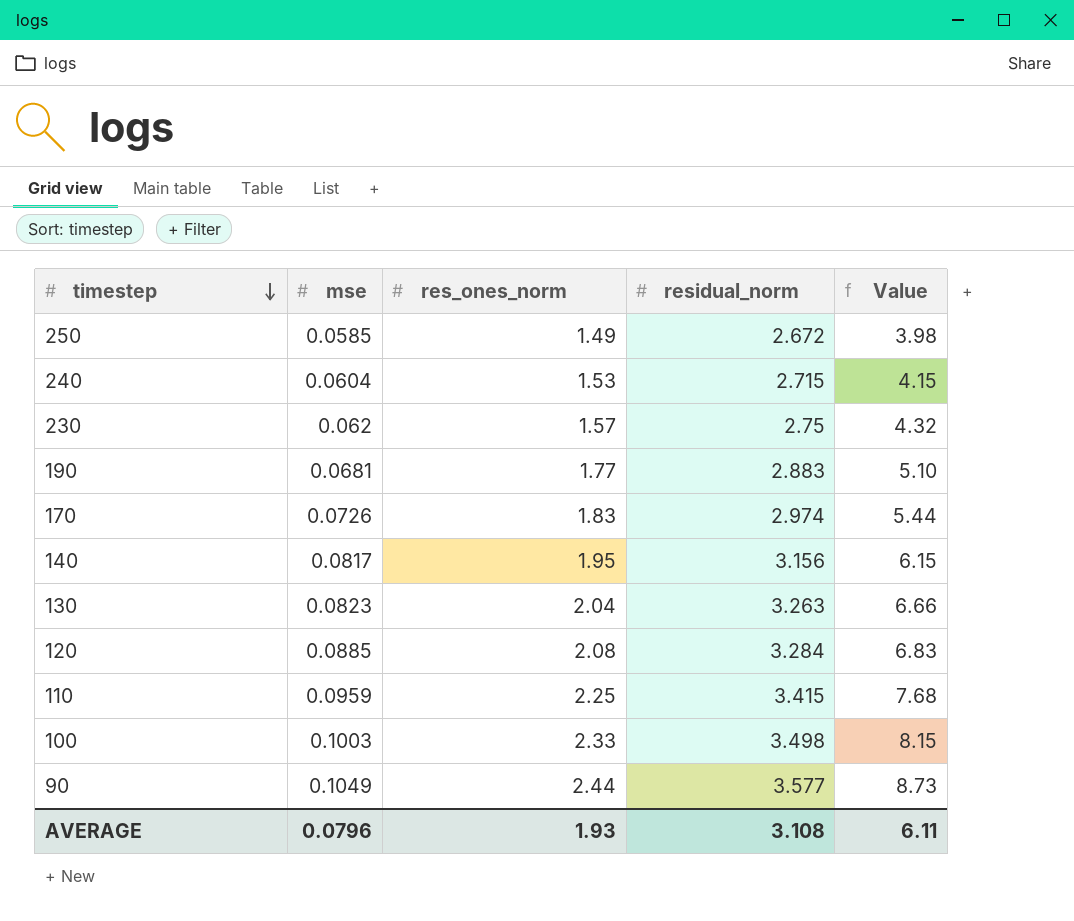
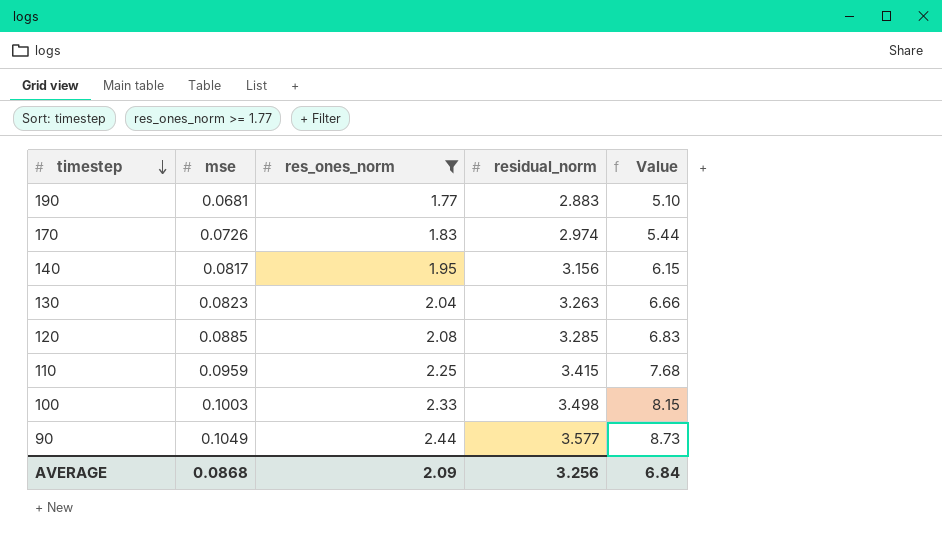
filter: none -> res_ones_norm >= 1.77
120 | residual_norm: 3.284 -> 3.285
AVERAGE | mse: 0.0796 -> 0.0868
AVERAGE | res_ones_norm: 1.93 -> 2.09
AVERAGE | residual_norm: 3.108 -> 3.256
AVERAGE | Value: 6.11 -> 6.84

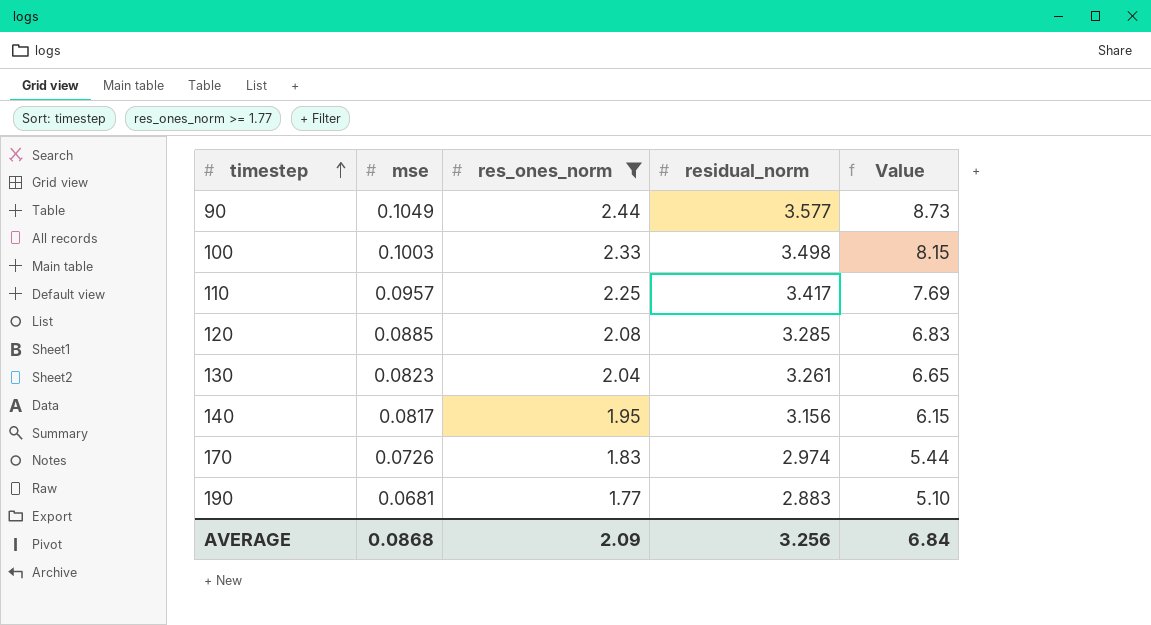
row order: timestep descending -> timestep ascending
110 | mse: 0.0959 -> 0.0957
110 | residual_norm: 3.415 -> 3.417
110 | Value: 7.68 -> 7.69
130 | residual_norm: 3.263 -> 3.261
130 | Value: 6.66 -> 6.65

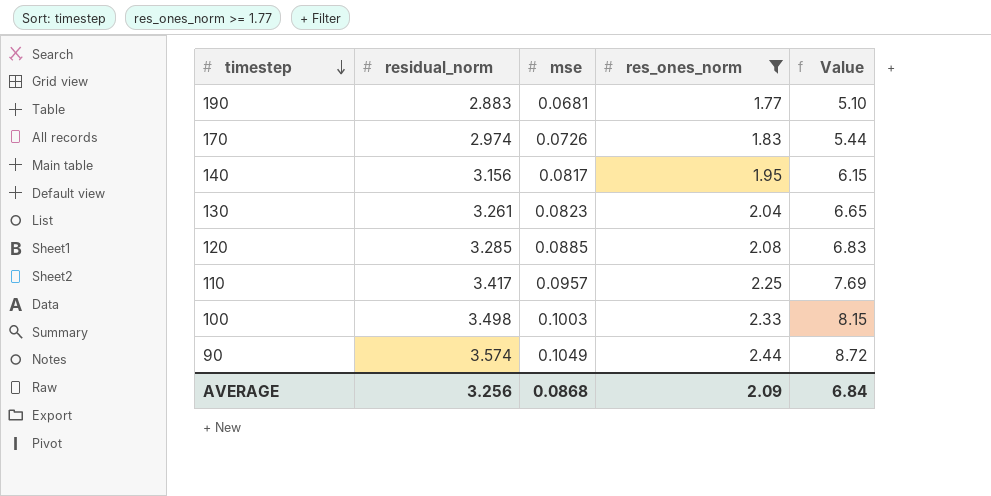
row order: timestep ascending -> timestep descending
column residual_norm | position: 4 -> 2
90 | residual_norm: 3.577 -> 3.574
90 | Value: 8.73 -> 8.72

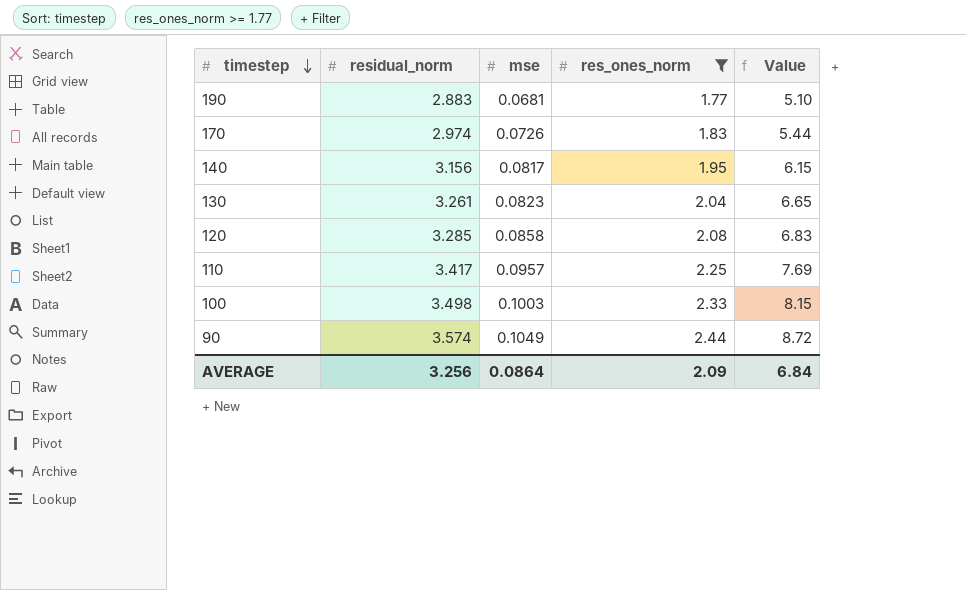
120 | mse: 0.0885 -> 0.0858
AVERAGE | mse: 0.0868 -> 0.0864

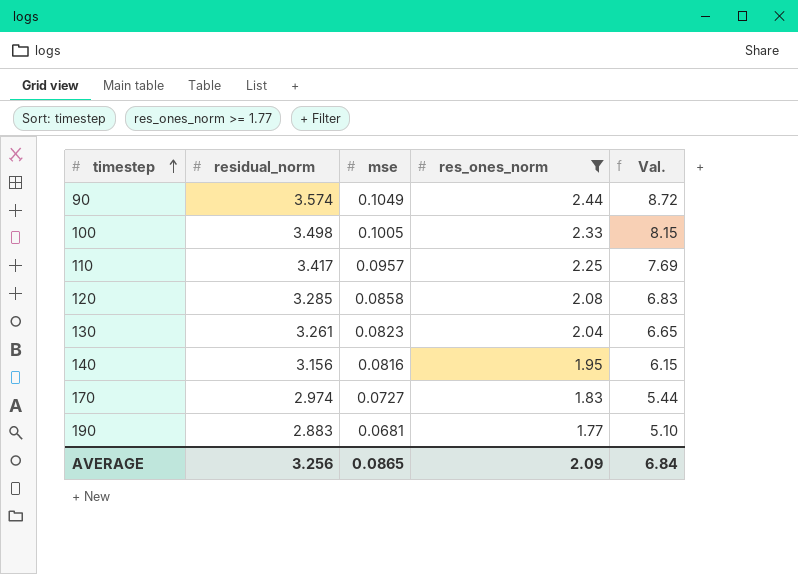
row order: timestep descending -> timestep ascending
column name: Value -> Val.
100 | mse: 0.1003 -> 0.1005
140 | mse: 0.0817 -> 0.0816
170 | mse: 0.0726 -> 0.0727
AVERAGE | mse: 0.0864 -> 0.0865

